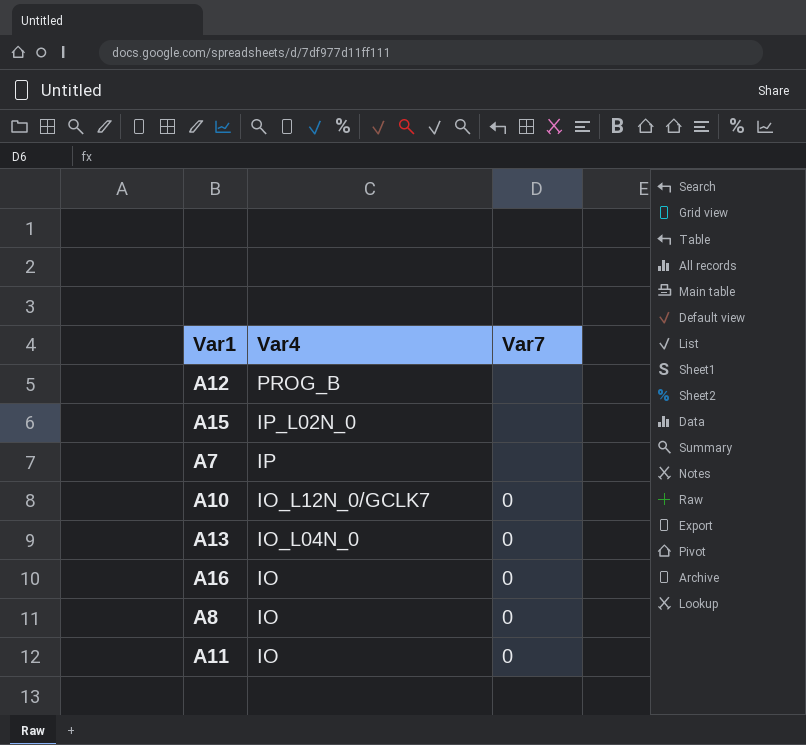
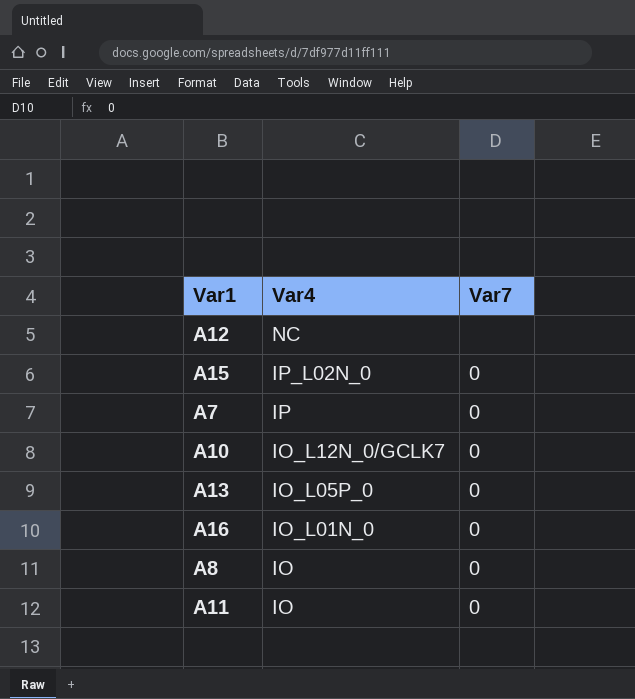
A12 | Var4: PROG_B -> NC
A15 | Var7: none -> 0
A7 | Var7: none -> 0
A13 | Var4: IO_L04N_0 -> IO_L05P_0
A16 | Var4: IO -> IO_L01N_0

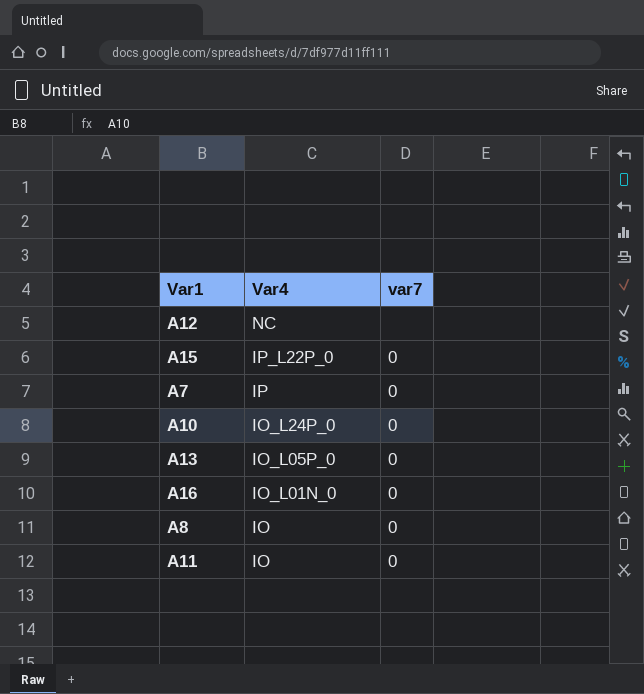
column name: Var7 -> var7
A15 | Var4: IP_L02N_0 -> IP_L22P_0
A10 | Var4: IO_L12N_0/GCLK7 -> IO_L24P_0

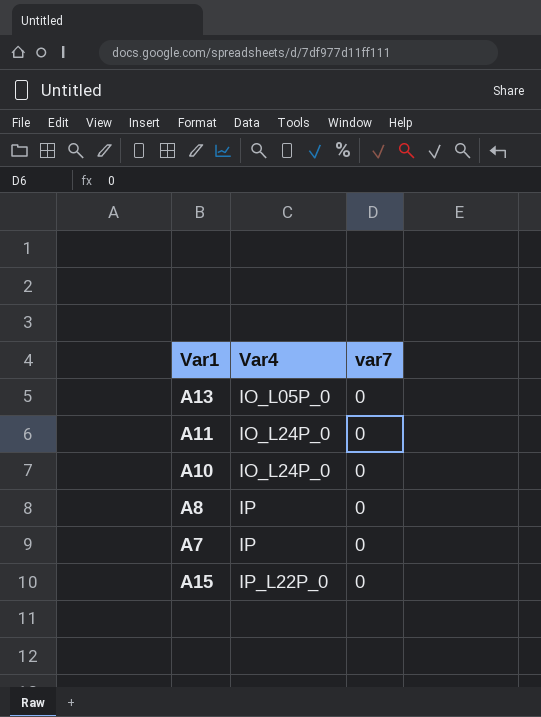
row order: Var4 descending -> Var4 ascending
row A12: NC | none -> none
row A16: IO_L01N_0 | 0 -> none
A11 | Var4: IO -> IO_L24P_0
A8 | Var4: IO -> IP

